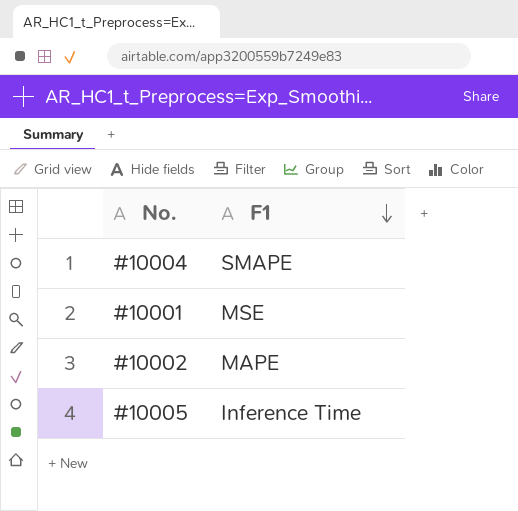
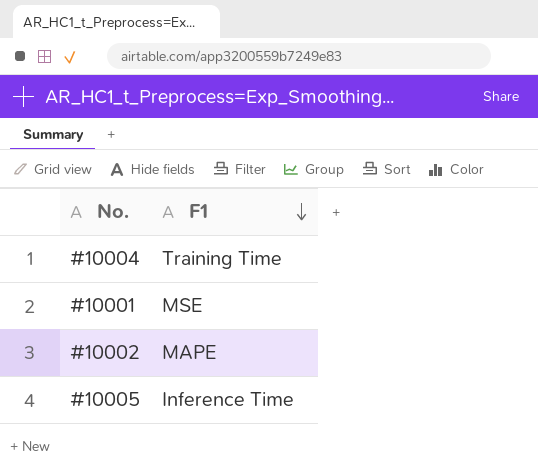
#10004 | F1: SMAPE -> Training Time

